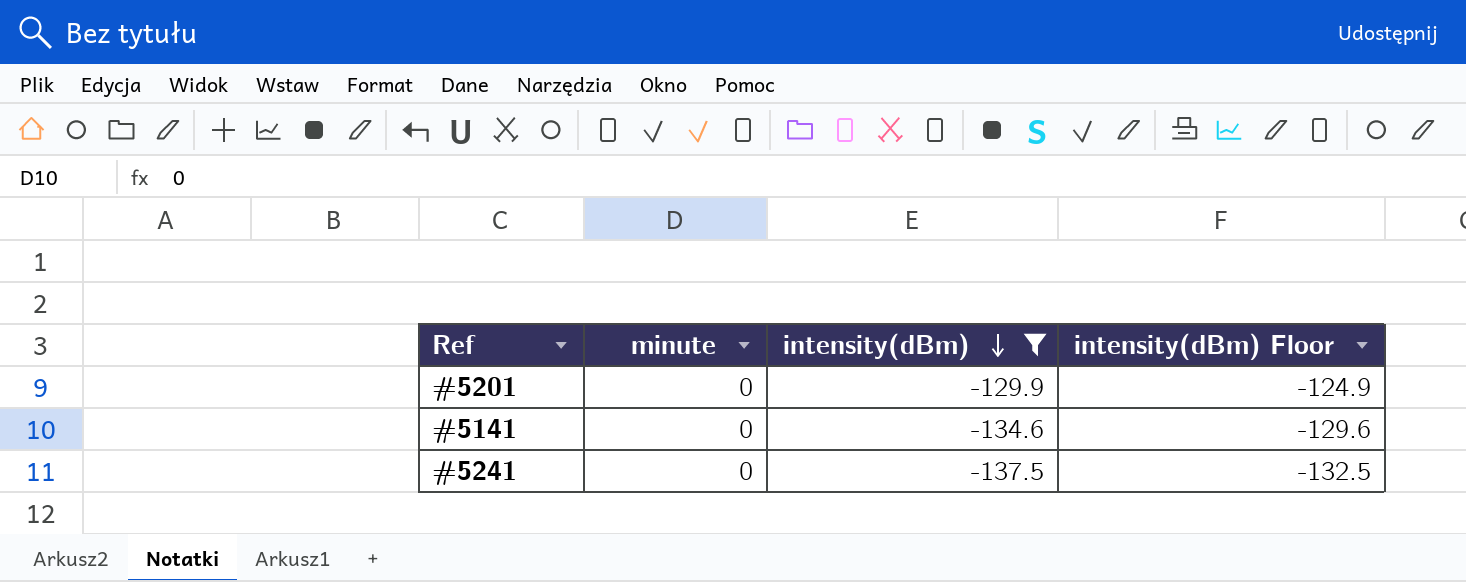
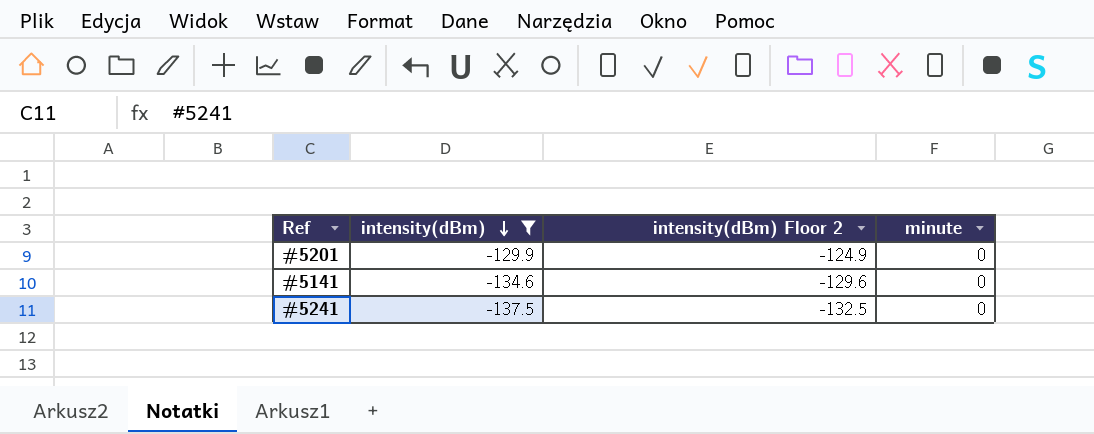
column name: intensity(dBm) Floor -> intensity(dBm) Floor 2
column minute | position: 2 -> 4

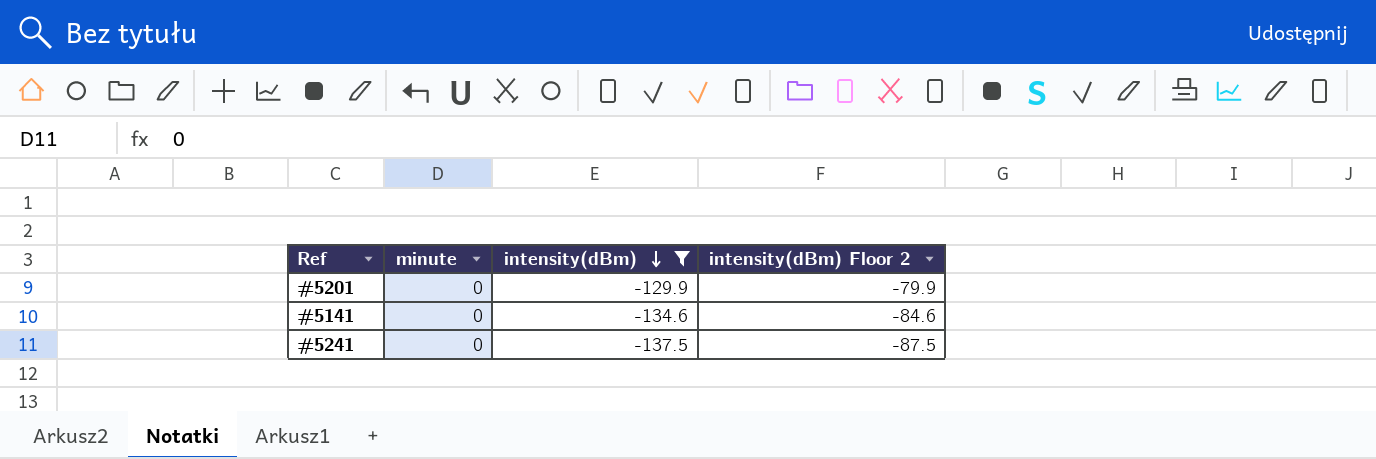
column minute | position: 4 -> 2
column intensity(dBm) Floor 2 | formula: [intensity(dBm)] + 5 -> [intensity(dBm)] + 50

